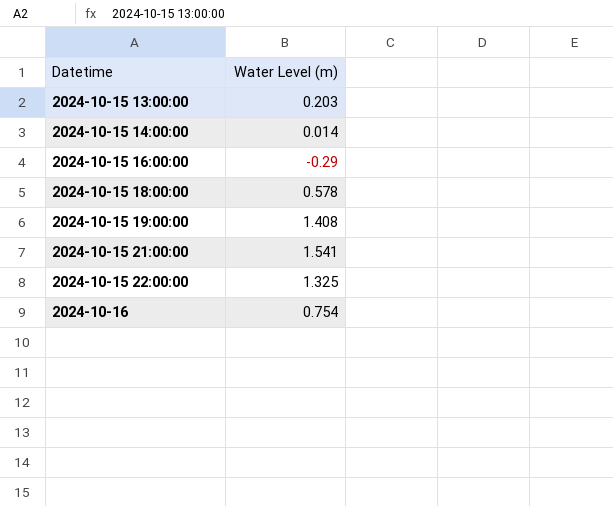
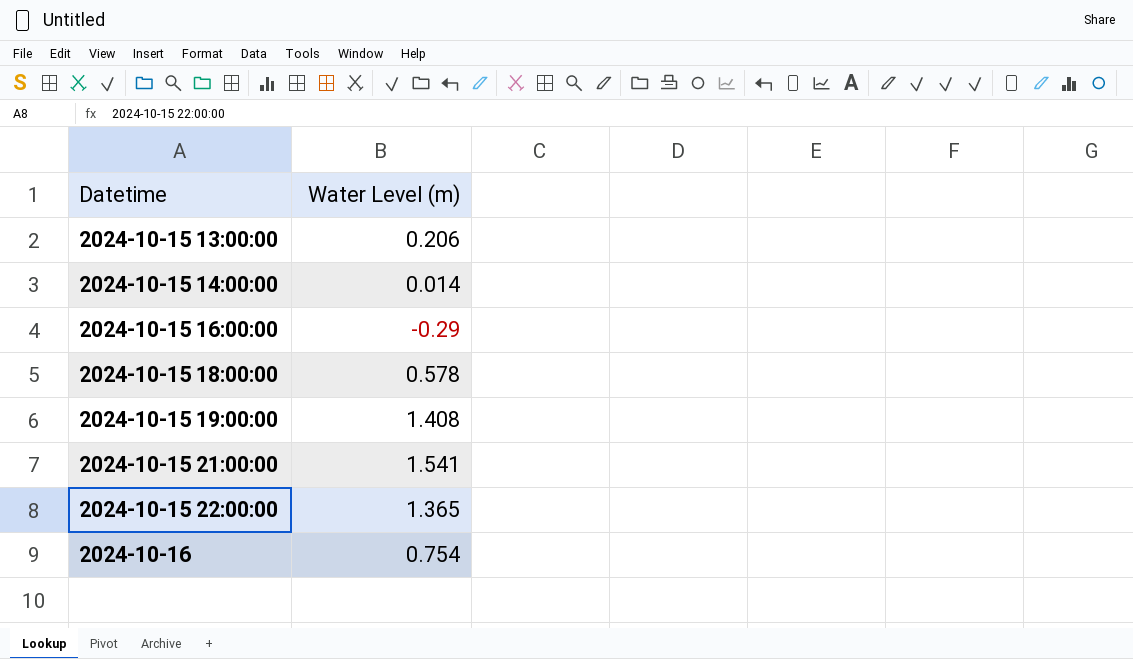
2024-10-15 13:00:00 | Water Level (m): 0.203 -> 0.206
2024-10-15 22:00:00 | Water Level (m): 1.325 -> 1.365

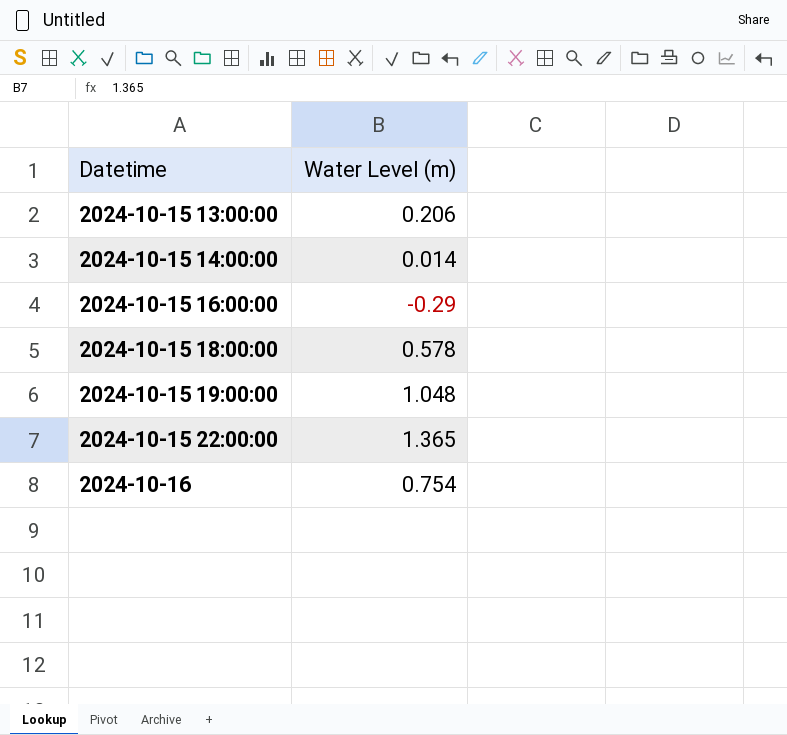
row 2024-10-15 21:00:00: 1.541 -> none
2024-10-15 19:00:00 | Water Level (m): 1.408 -> 1.048

